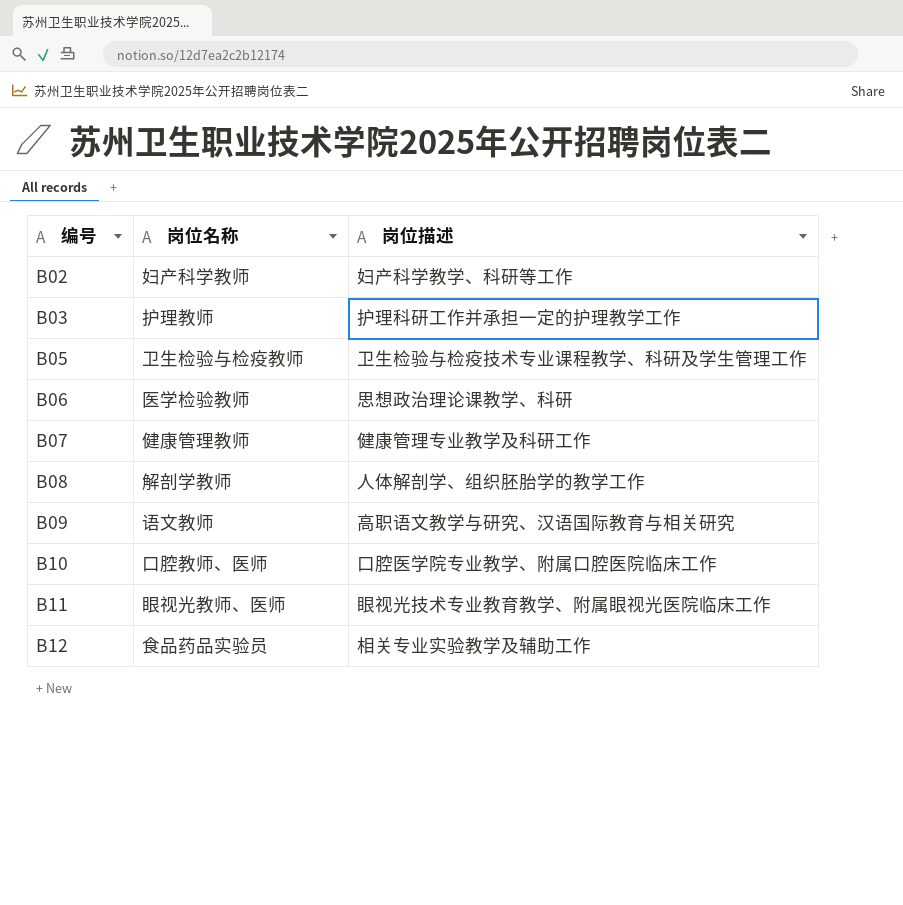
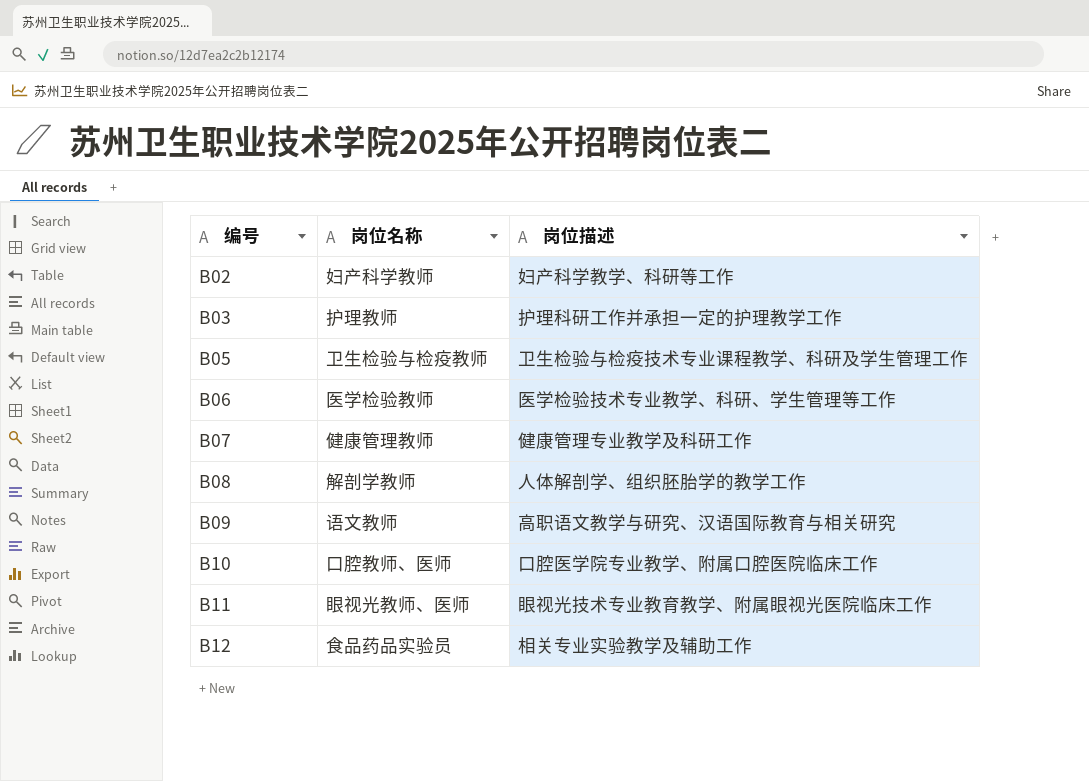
B06 | 岗位描述: 思想政治理论课教学、科研 -> 医学检验技术专业教学、科研、学生管理等工作

